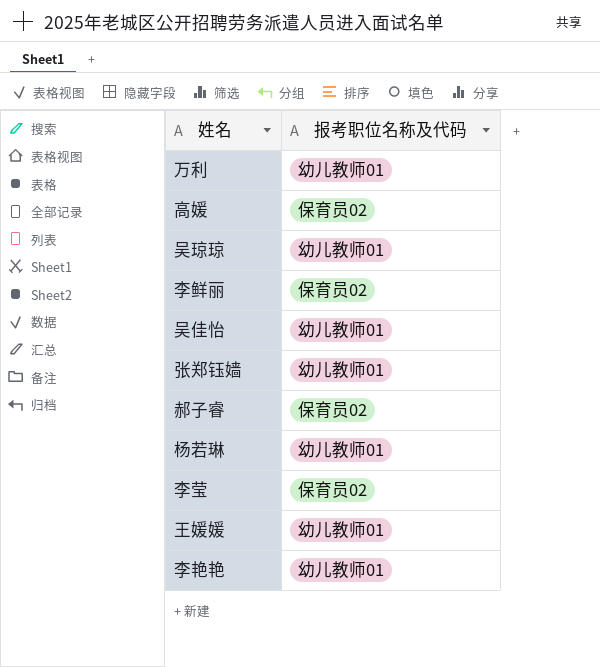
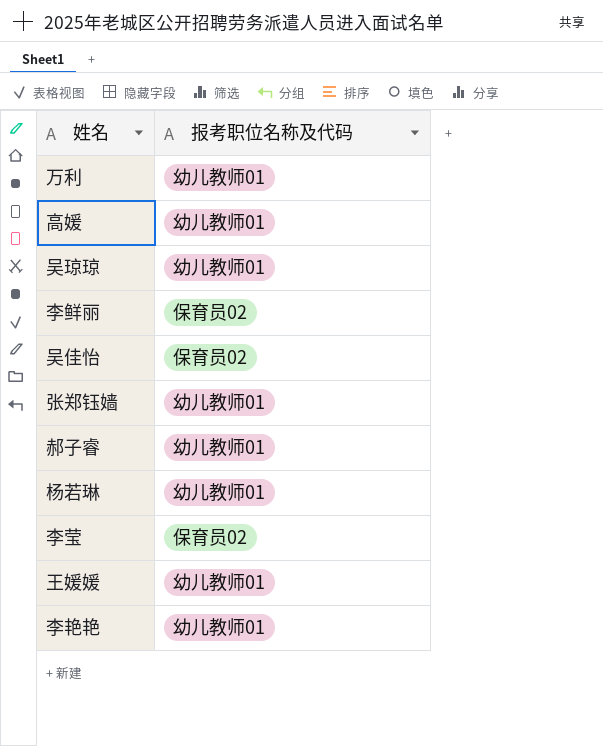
高媛 | 报考职位名称及代码: 保育员02 -> 幼儿教师01
吴佳怡 | 报考职位名称及代码: 幼儿教师01 -> 保育员02
郝子睿 | 报考职位名称及代码: 保育员02 -> 幼儿教师01

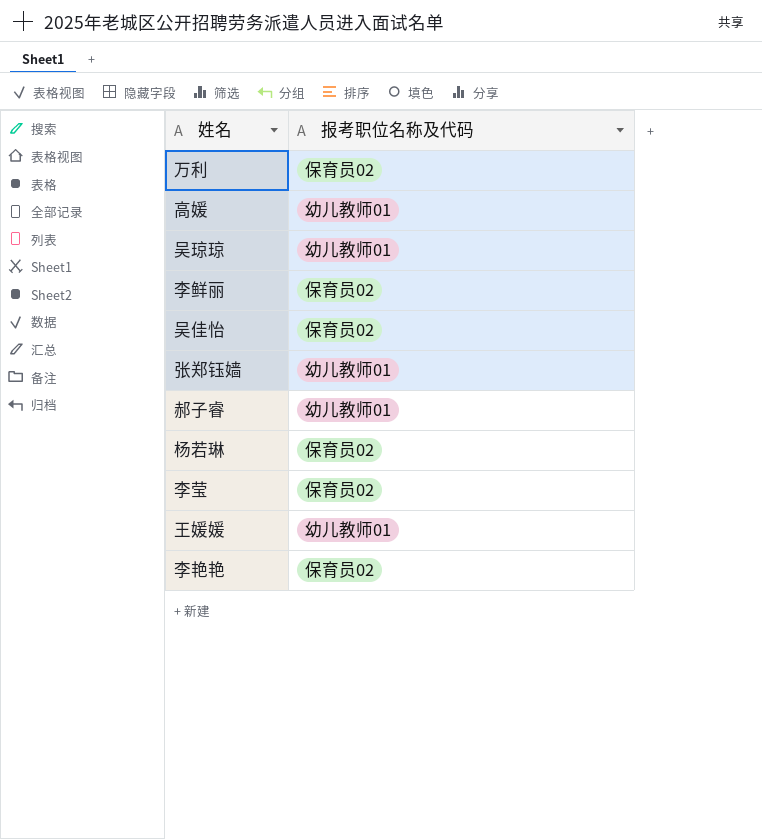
万利 | 报考职位名称及代码: 幼儿教师01 -> 保育员02
杨若琳 | 报考职位名称及代码: 幼儿教师01 -> 保育员02
李艳艳 | 报考职位名称及代码: 幼儿教师01 -> 保育员02

